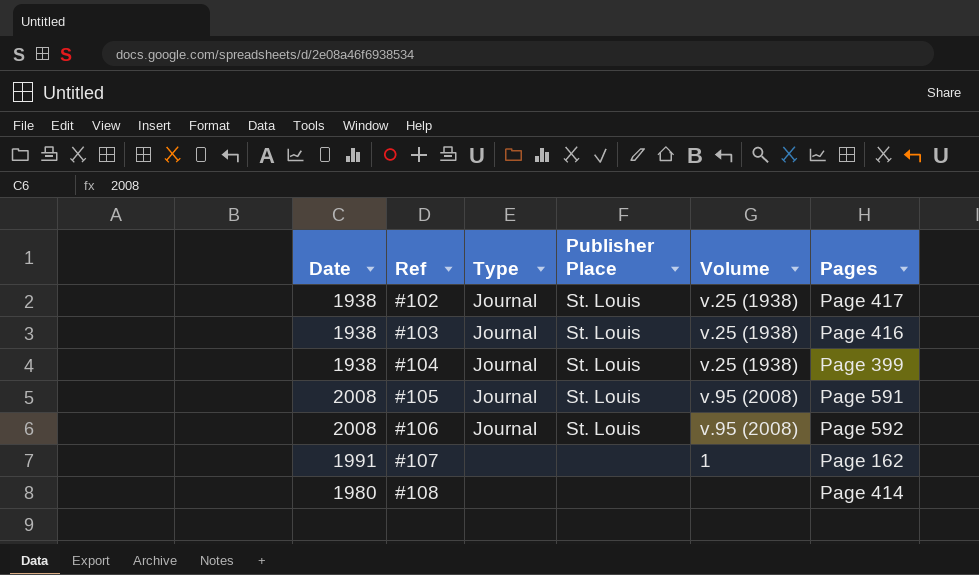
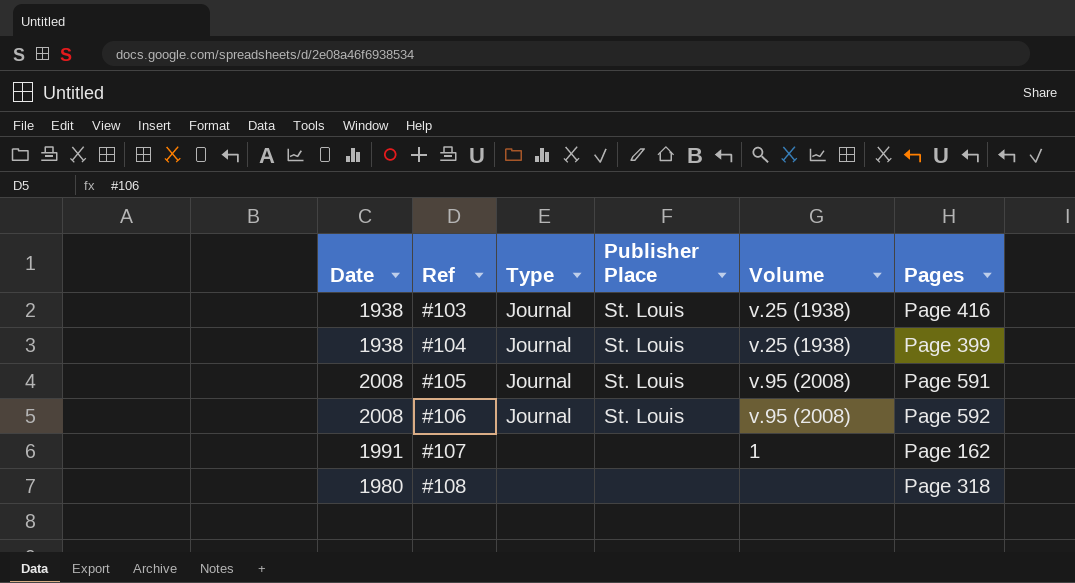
row #102: 1938 | Journal | St. Louis | v.25 (1938) | Page 417 -> none
#108 | Pages: Page 414 -> Page 318

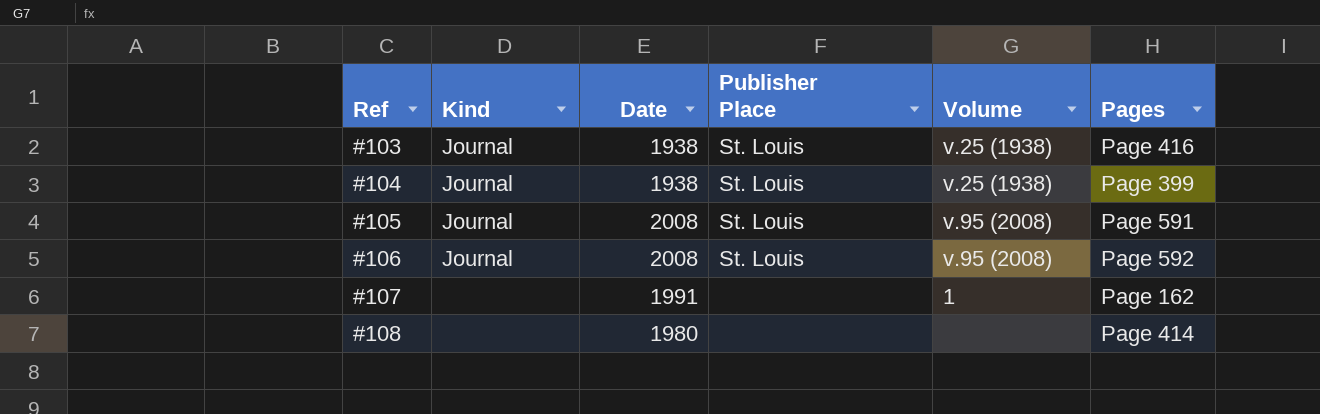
column name: Type -> Kind
column Date | position: 1 -> 3
#108 | Pages: Page 318 -> Page 414

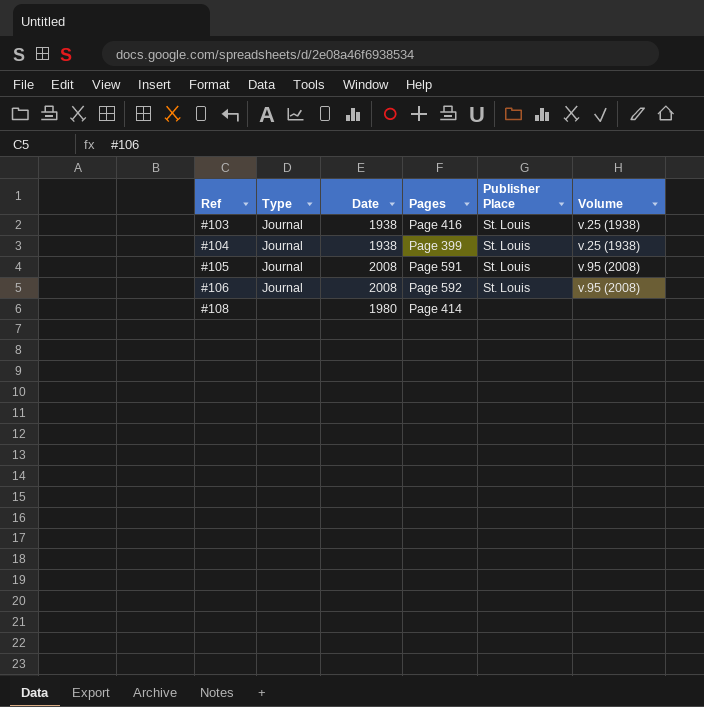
column name: Kind -> Type
column Pages | position: 6 -> 4
row #107: none | 1991 | none | 1 | Page 162 -> none

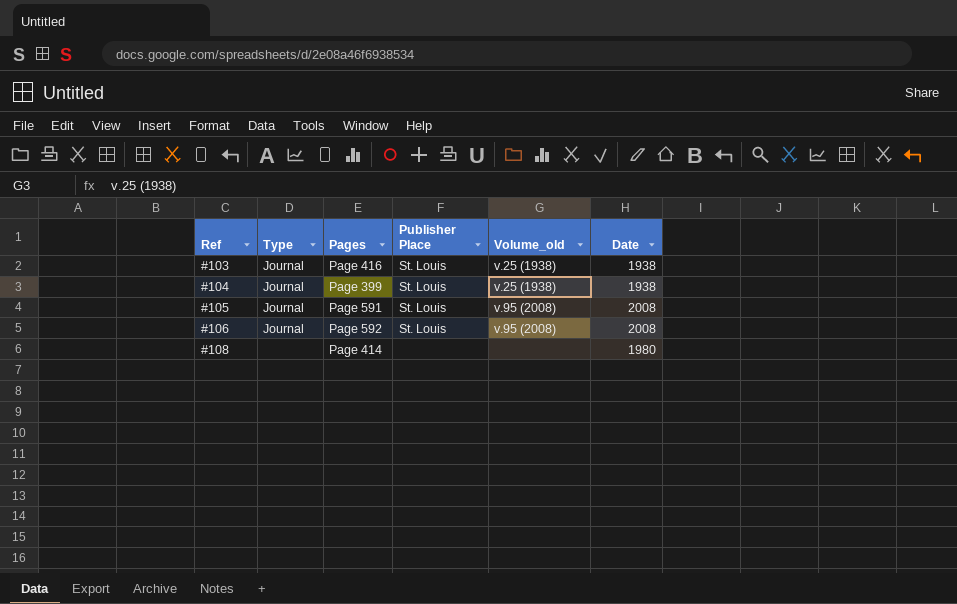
column name: Volume -> Volume_old
column Date | position: 3 -> 6

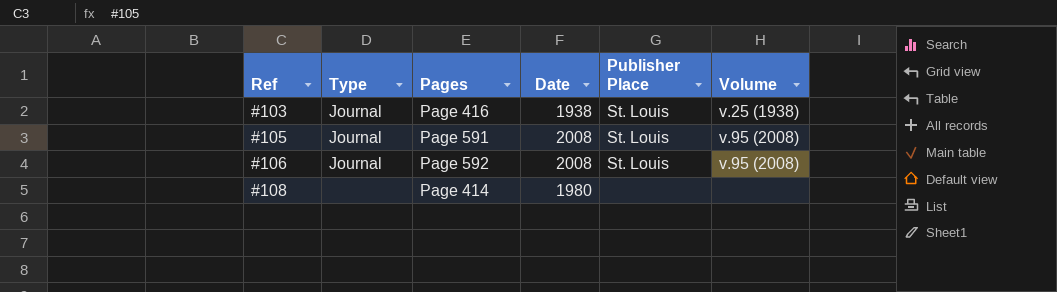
column Date | position: 6 -> 4
column name: Volume_old -> Volume
row #104: Journal | Page 399 | St. Louis | v.25 (1938) | 1938 -> none

